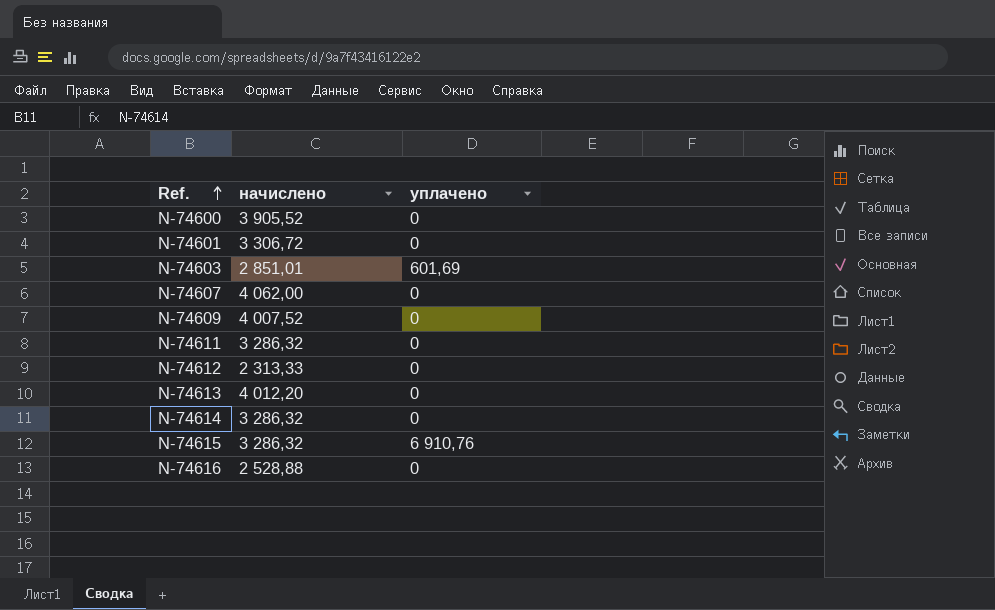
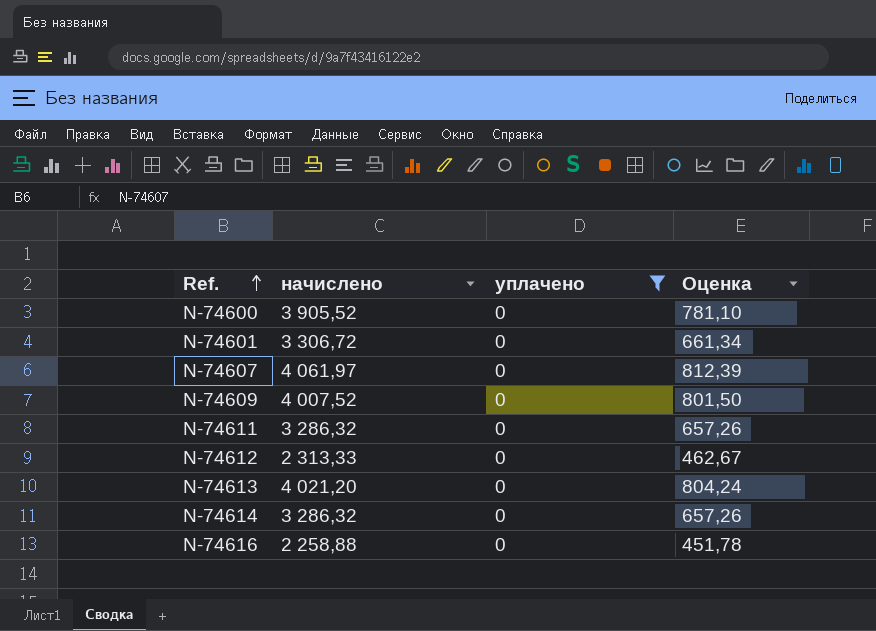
filter: none -> уплачено = 0
column Оценка | formula: none -> [начислено] * 0,2
N-74607 | начислено: 4 062,00 -> 4 061,97
N-74613 | начислено: 4 012,20 -> 4 021,20
N-74616 | начислено: 2 528,88 -> 2 258,88

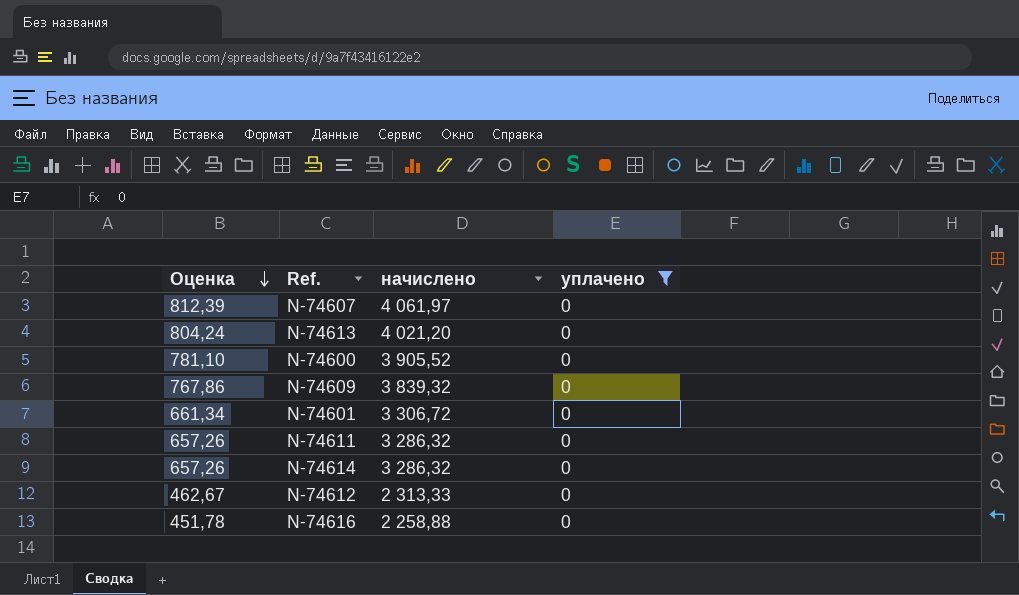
row order: Ref. ascending -> Оценка descending
column Оценка | position: 4 -> 1
N-74609 | Оценка: 801,50 -> 767,86
N-74609 | начислено: 4 007,52 -> 3 839,32

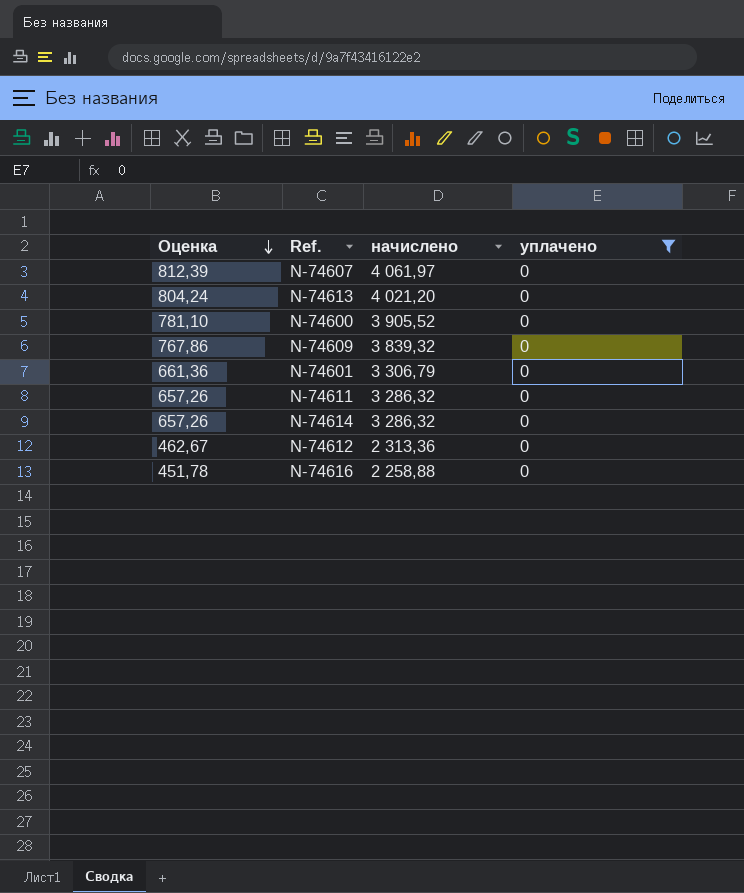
N-74601 | Оценка: 661,34 -> 661,36
N-74601 | начислено: 3 306,72 -> 3 306,79
N-74612 | начислено: 2 313,33 -> 2 313,36

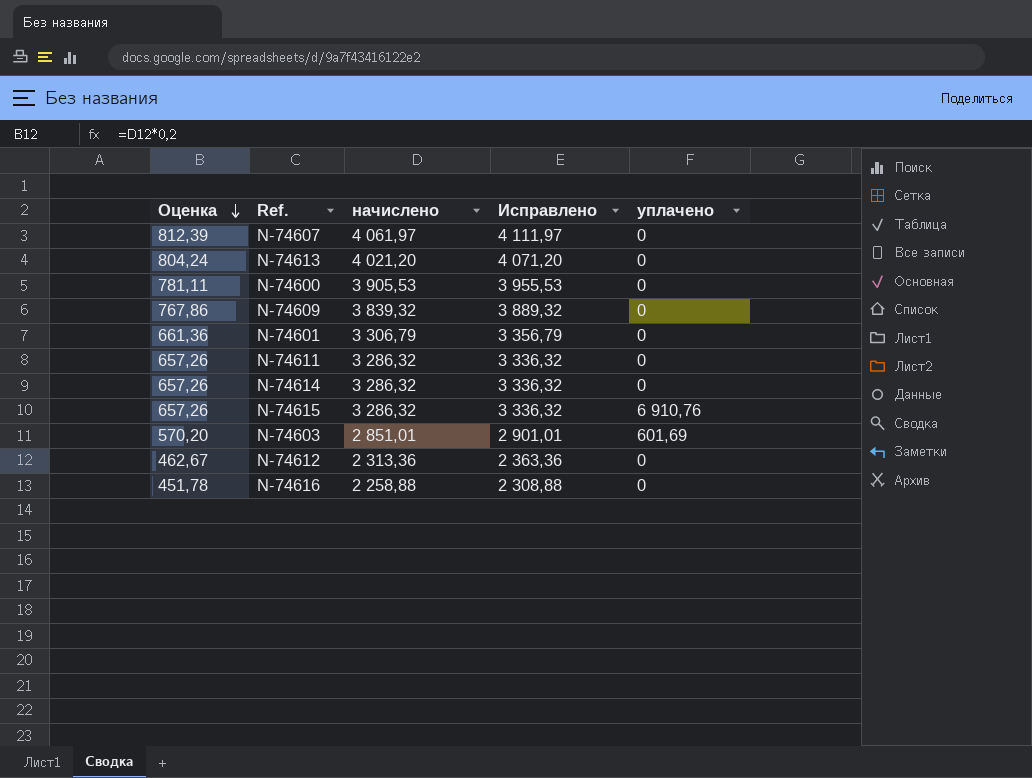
filter: уплачено = 0 -> none
column Исправлено | formula: none -> [начислено] + 50
N-74600 | Оценка: 781,10 -> 781,11
N-74600 | начислено: 3 905,52 -> 3 905,53

